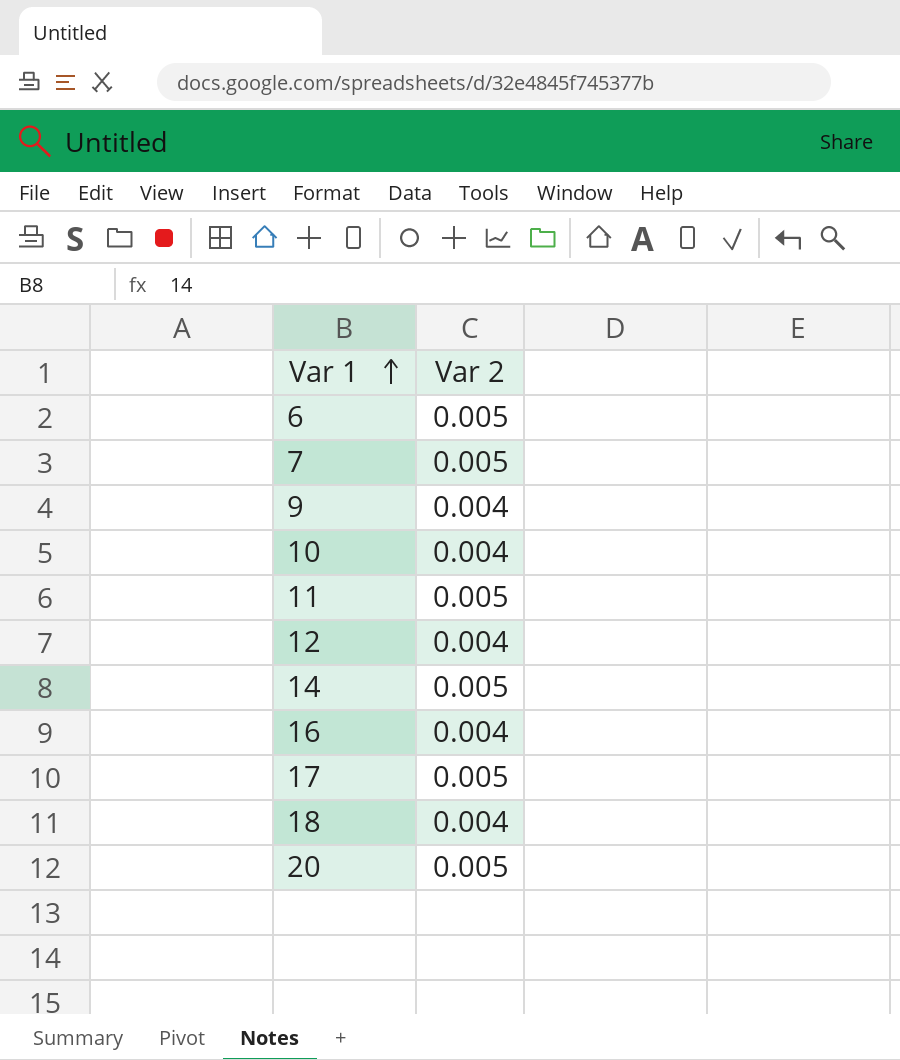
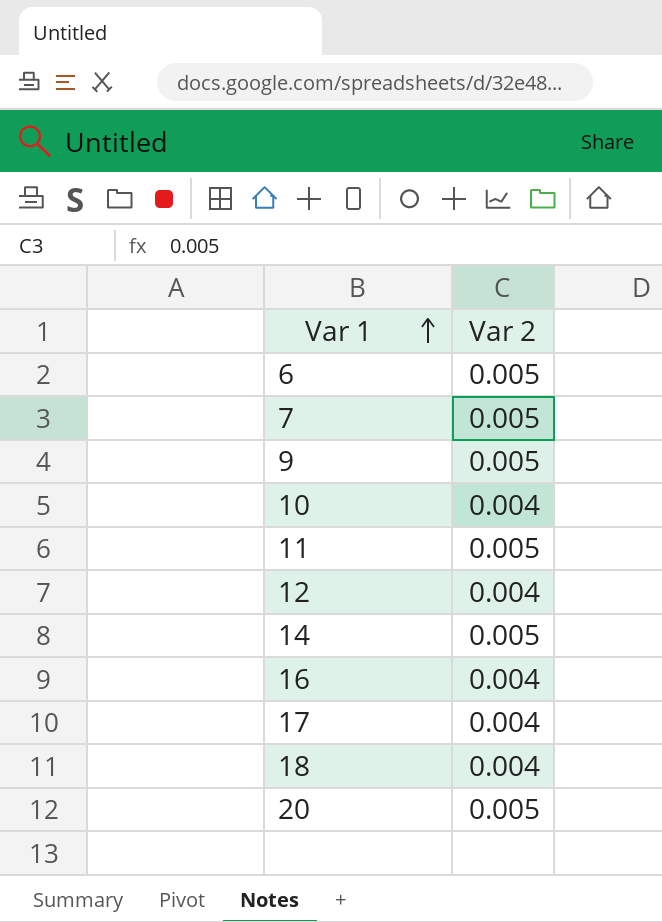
9 | Var 2: 0.004 -> 0.005
17 | Var 2: 0.005 -> 0.004

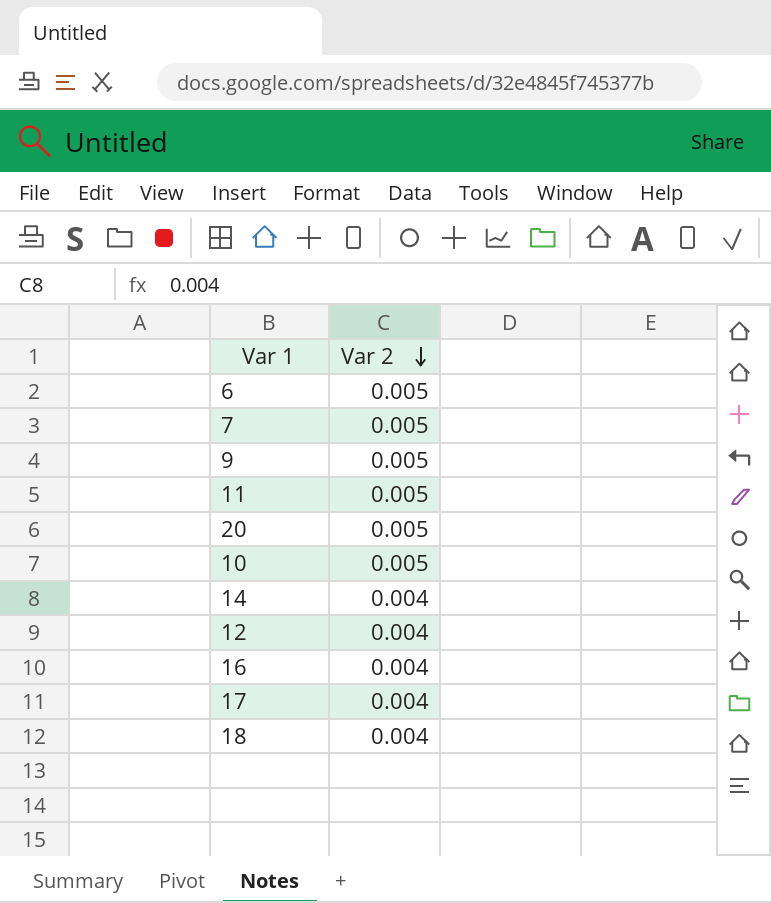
row order: Var 1 ascending -> Var 2 descending
10 | Var 2: 0.004 -> 0.005
14 | Var 2: 0.005 -> 0.004

